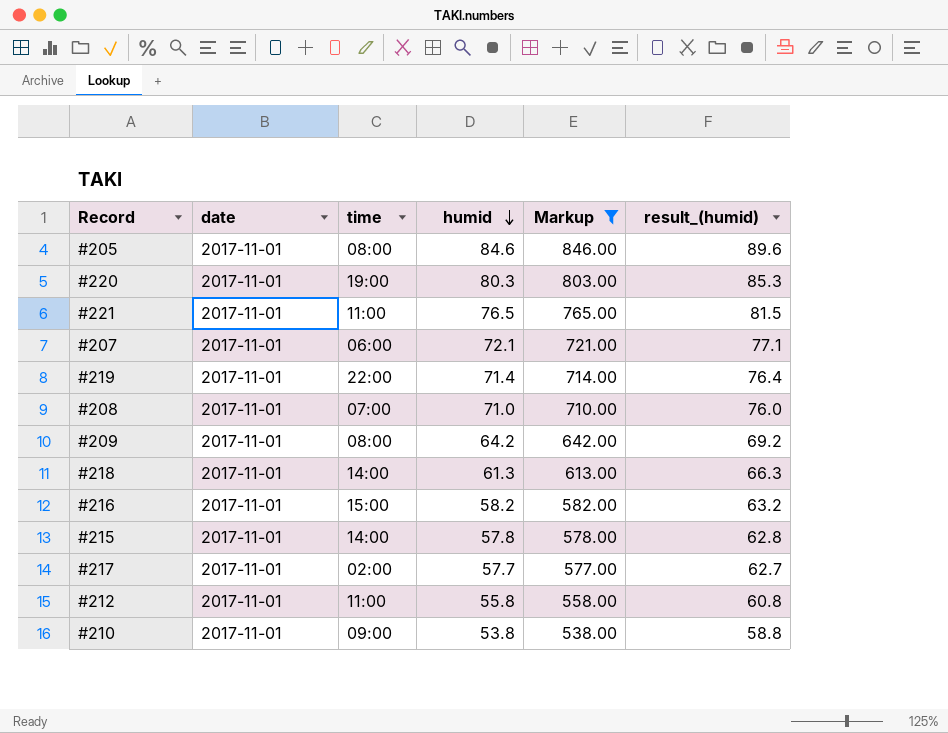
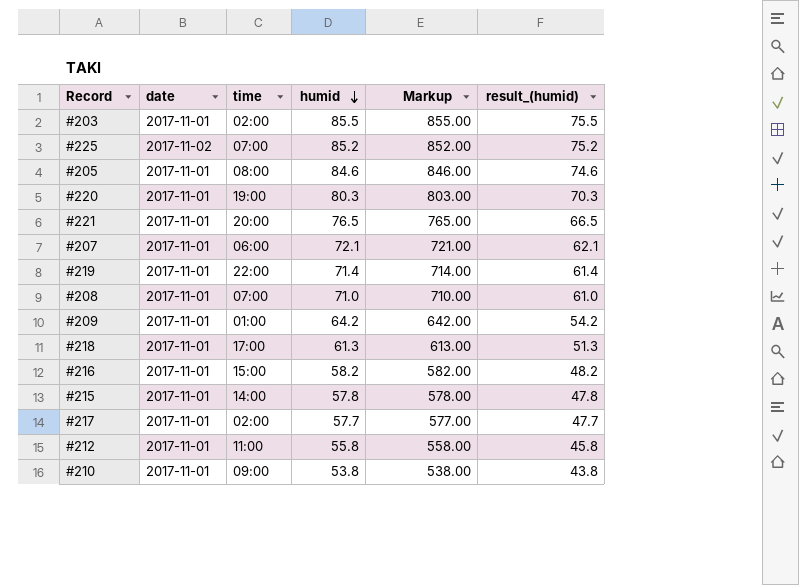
filter: Markup <= 846.00 -> none
column result_(humid) | formula: [humid] + 5 -> [humid] - 10
#221 | time: 11:00 -> 20:00
#209 | time: 08:00 -> 01:00
#218 | time: 14:00 -> 17:00

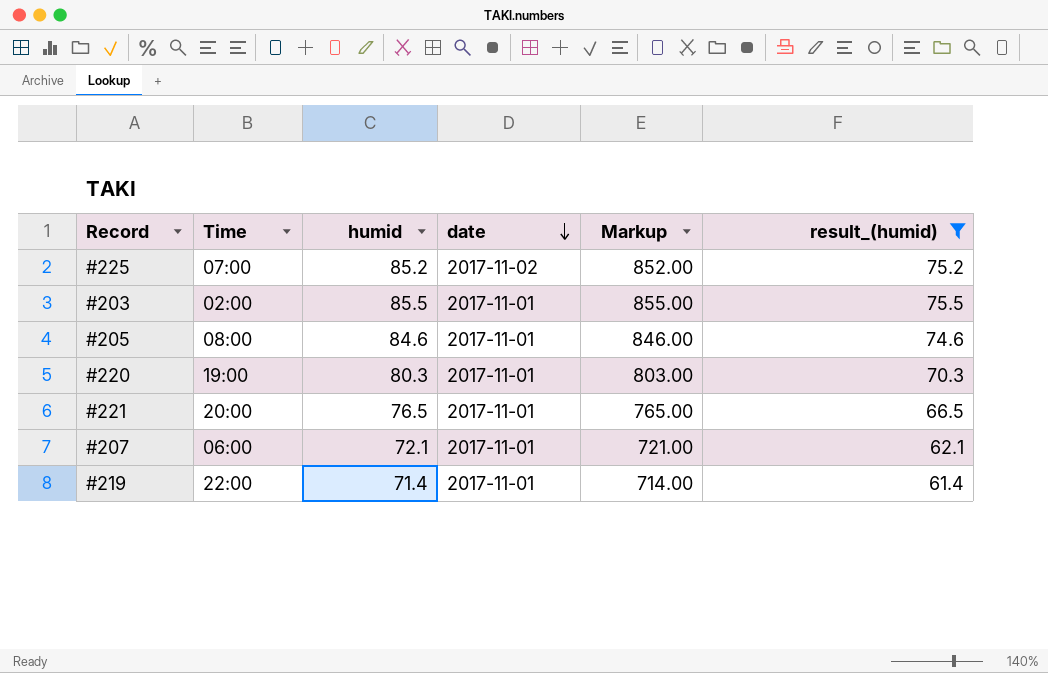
filter: none -> result_(humid) >= 61.4
row order: humid descending -> date descending
column name: time -> Time
column date | position: 2 -> 4

